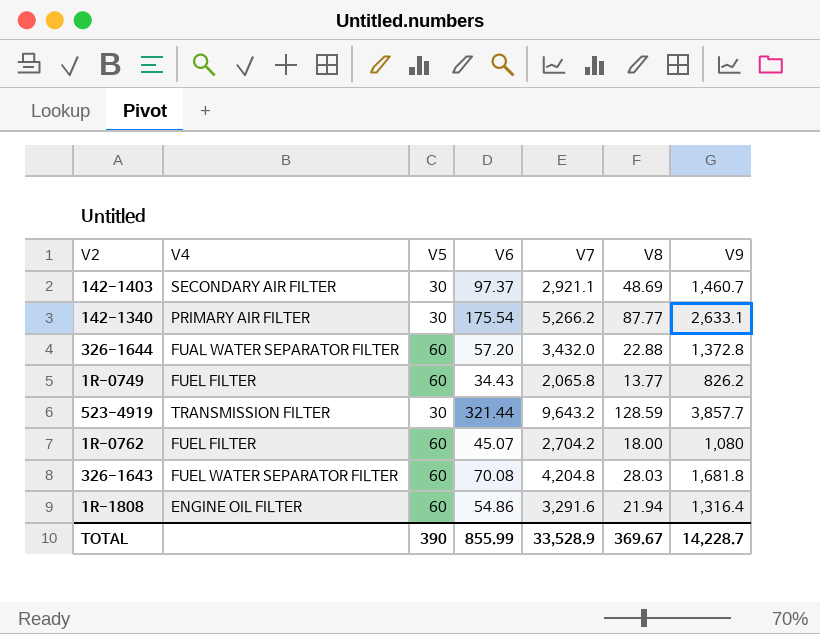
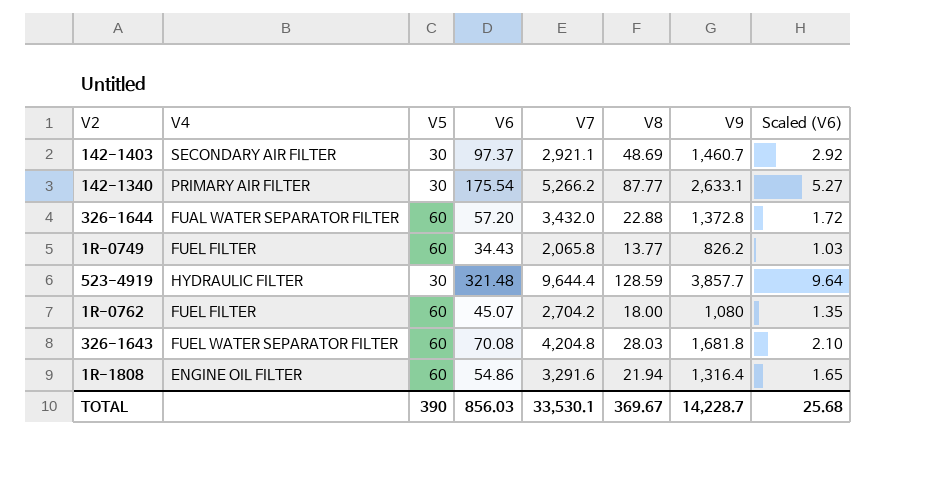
column Scaled (V6) | formula: none -> [V6] * 0.03
523-4919 | V4: TRANSMISSION FILTER -> HYDRAULIC FILTER
523-4919 | V6: 321.44 -> 321.48
523-4919 | V7: 9,643.2 -> 9,644.4
TOTAL | V6: 855.99 -> 856.03
TOTAL | V7: 33,528.9 -> 33,530.1

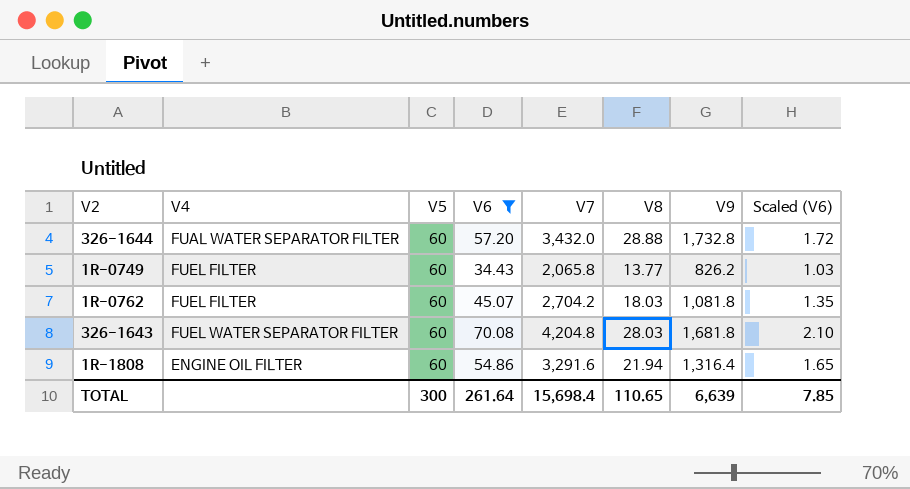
filter: none -> V6 <= 70.08
326-1644 | V8: 22.88 -> 28.88
326-1644 | V9: 1,372.8 -> 1,732.8
1R-0762 | V8: 18.00 -> 18.03
1R-0762 | V9: 1,080 -> 1,081.8
TOTAL | V5: 390 -> 300
TOTAL | V6: 856.03 -> 261.64
TOTAL | V7: 33,530.1 -> 15,698.4
TOTAL | V8: 369.67 -> 110.65
TOTAL | V9: 14,228.7 -> 6,639
TOTAL | Scaled (V6): 25.68 -> 7.85

